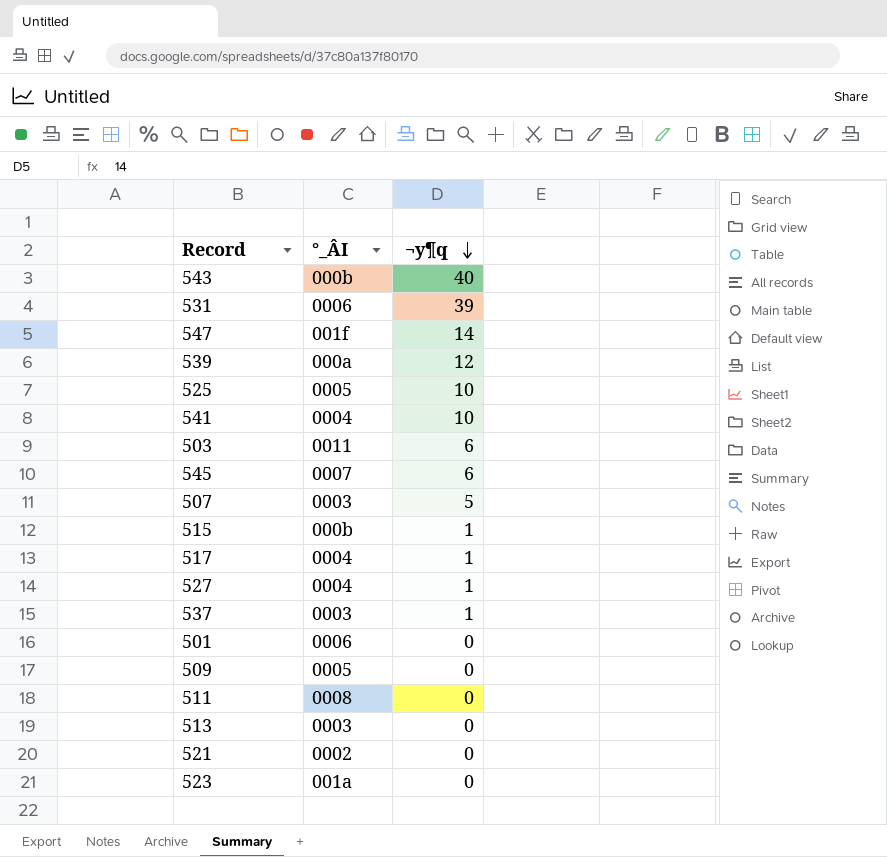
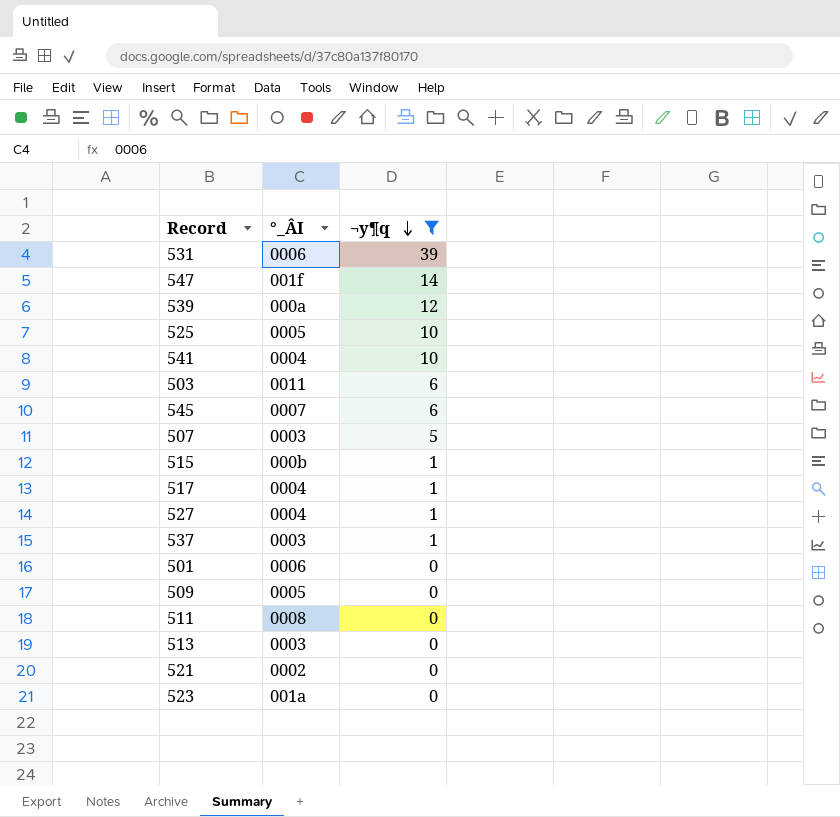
filter: none -> ¬y¶q != 40

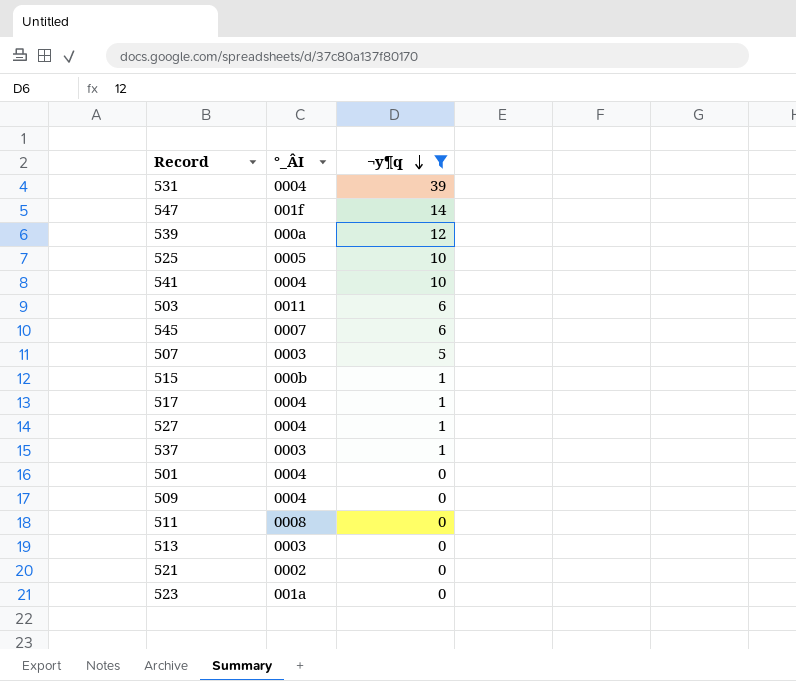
531 | °_ÂI: 0006 -> 0004
501 | °_ÂI: 0006 -> 0004
509 | °_ÂI: 0005 -> 0004

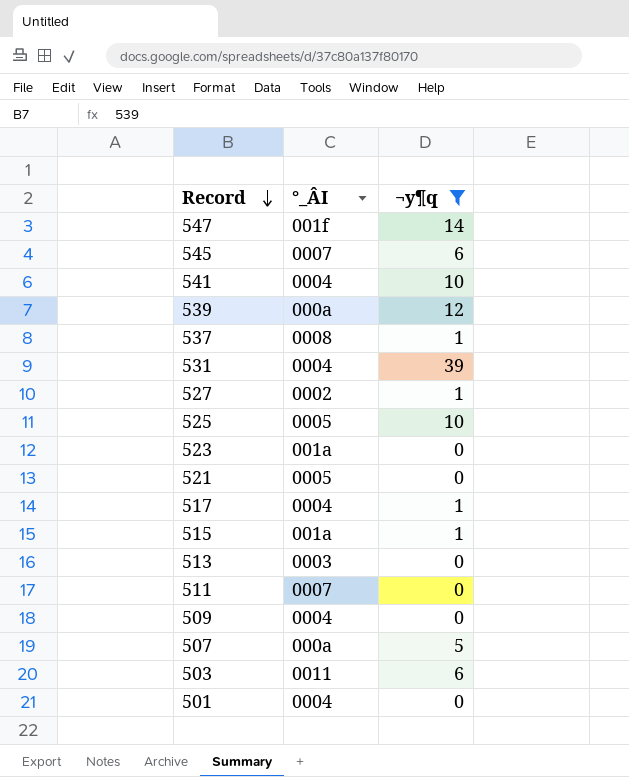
row order: ¬y¶q descending -> Record descending
537 | °_ÂI: 0003 -> 0008
527 | °_ÂI: 0004 -> 0002
521 | °_ÂI: 0002 -> 0005
515 | °_ÂI: 000b -> 001a
511 | °_ÂI: 0008 -> 0007
507 | °_ÂI: 0003 -> 000a

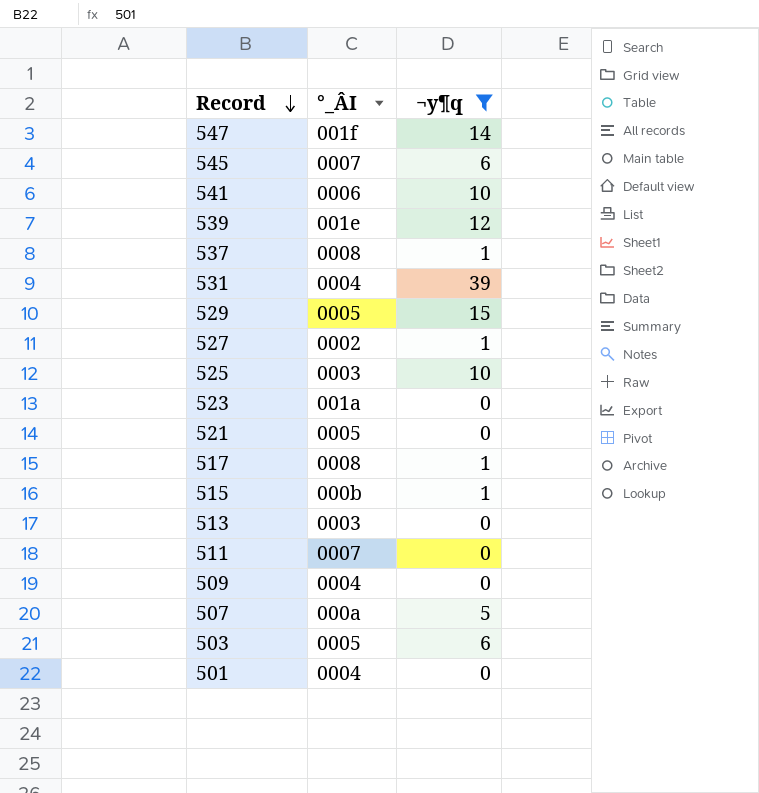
541 | °_ÂI: 0004 -> 0006
539 | °_ÂI: 000a -> 001e
row 529: none -> 0005 | 15
525 | °_ÂI: 0005 -> 0003
517 | °_ÂI: 0004 -> 0008
515 | °_ÂI: 001a -> 000b
503 | °_ÂI: 0011 -> 0005

